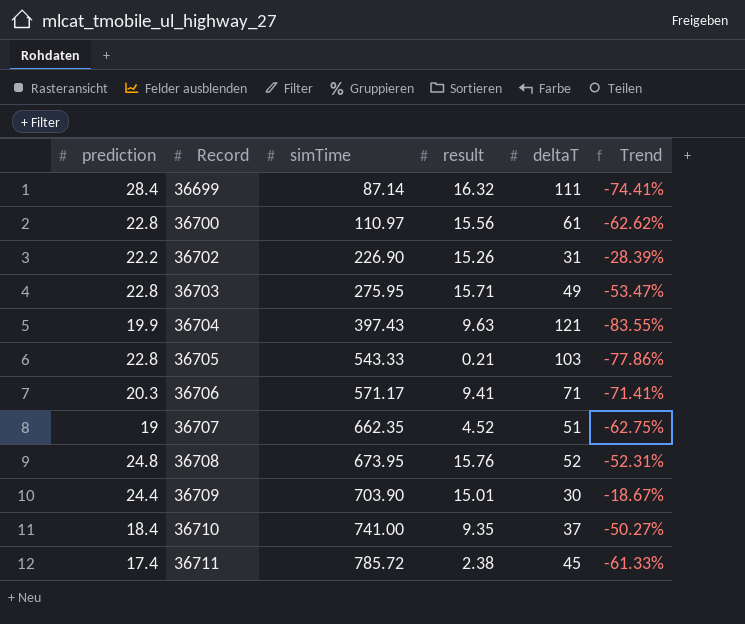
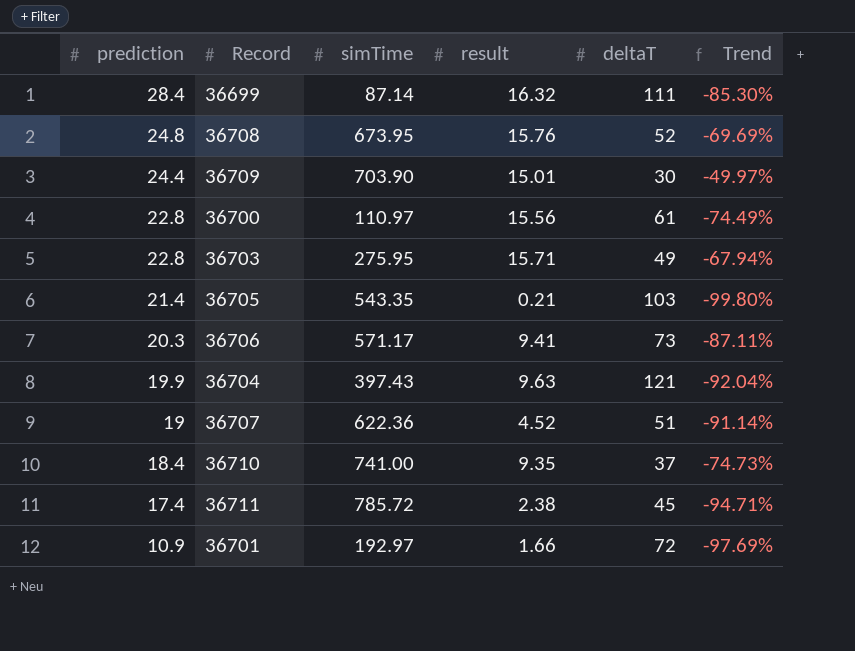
row order: Record ascending -> prediction descending
column Trend | formula: ([prediction] - [deltaT]) / [deltaT] -> ([result] - [deltaT]) / [deltaT]
row 36702: 22.2 | 226.90 | 15.26 | 31 | -28.39% -> none
36705 | prediction: 22.8 -> 21.4
36705 | simTime: 543.33 -> 543.35
36706 | deltaT: 71 -> 73
36707 | simTime: 662.35 -> 622.36
row 36701: none -> 10.9 | 192.97 | 1.66 | 72 | -97.69%

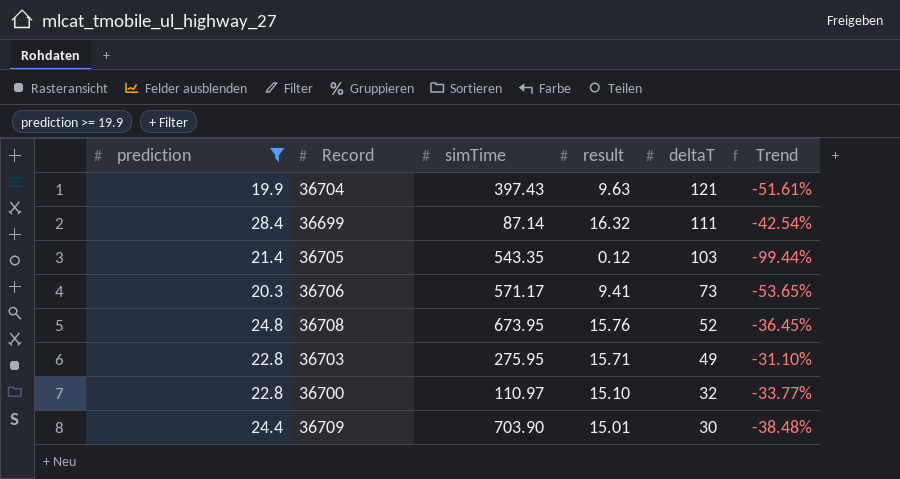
filter: none -> prediction >= 19.9
row order: prediction descending -> deltaT descending
column Trend | formula: ([result] - [deltaT]) / [deltaT] -> ([result] - [prediction]) / [prediction]
36705 | result: 0.21 -> 0.12
36700 | result: 15.56 -> 15.10
36700 | deltaT: 61 -> 32

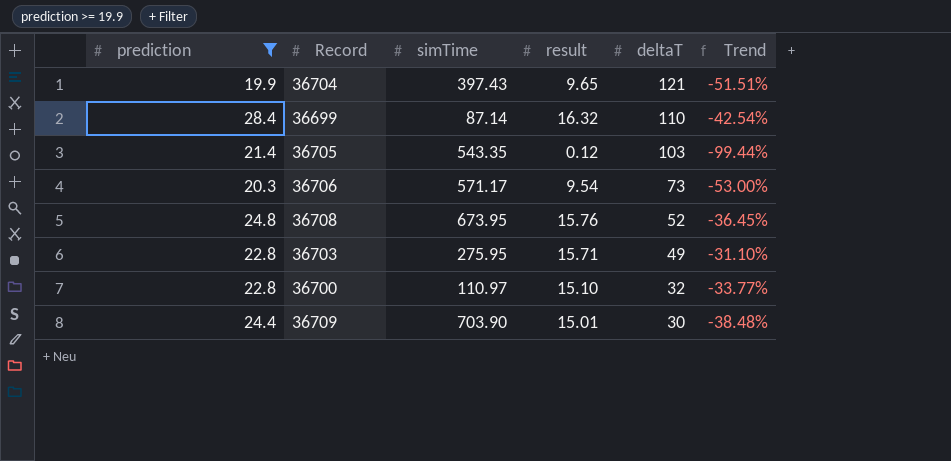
36704 | result: 9.63 -> 9.65
36704 | Trend: -51.61% -> -51.51%
36699 | deltaT: 111 -> 110
36706 | result: 9.41 -> 9.54
36706 | Trend: -53.65% -> -53.00%

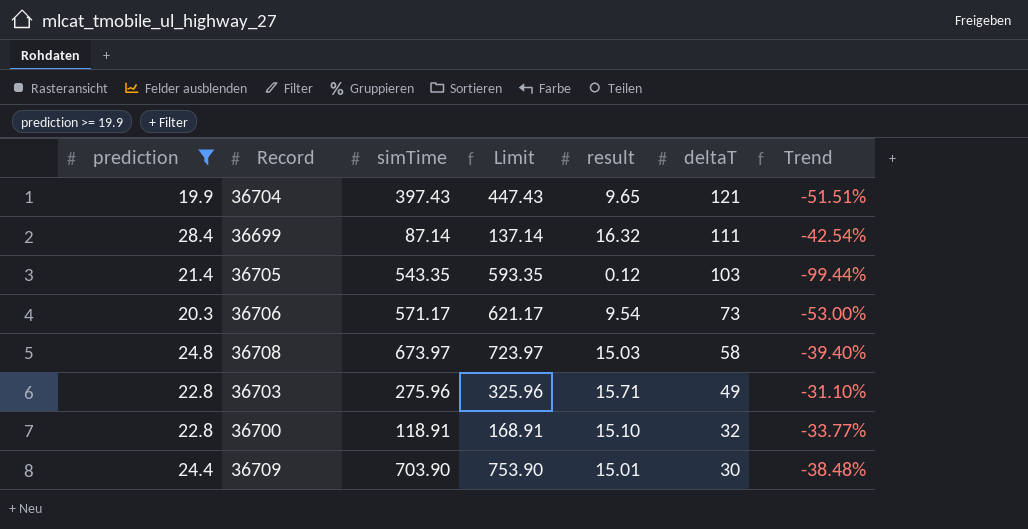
column Limit | formula: none -> [simTime] + 50
36699 | deltaT: 110 -> 111
36708 | simTime: 673.95 -> 673.97
36708 | result: 15.76 -> 15.03
36708 | deltaT: 52 -> 58
36708 | Trend: -36.45% -> -39.40%
36703 | simTime: 275.95 -> 275.96
36700 | simTime: 110.97 -> 118.91

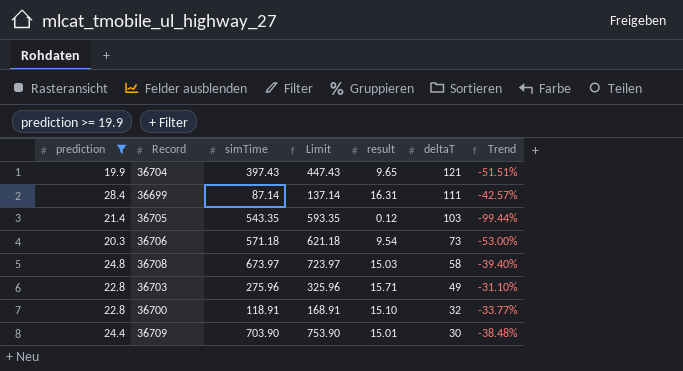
36699 | result: 16.32 -> 16.31
36699 | Trend: -42.54% -> -42.57%
36706 | simTime: 571.17 -> 571.18
36706 | Limit: 621.17 -> 621.18

